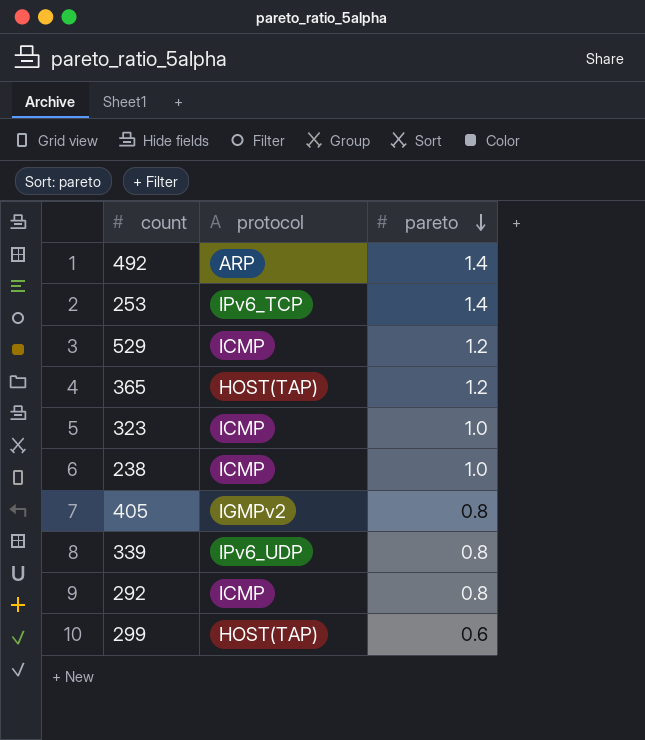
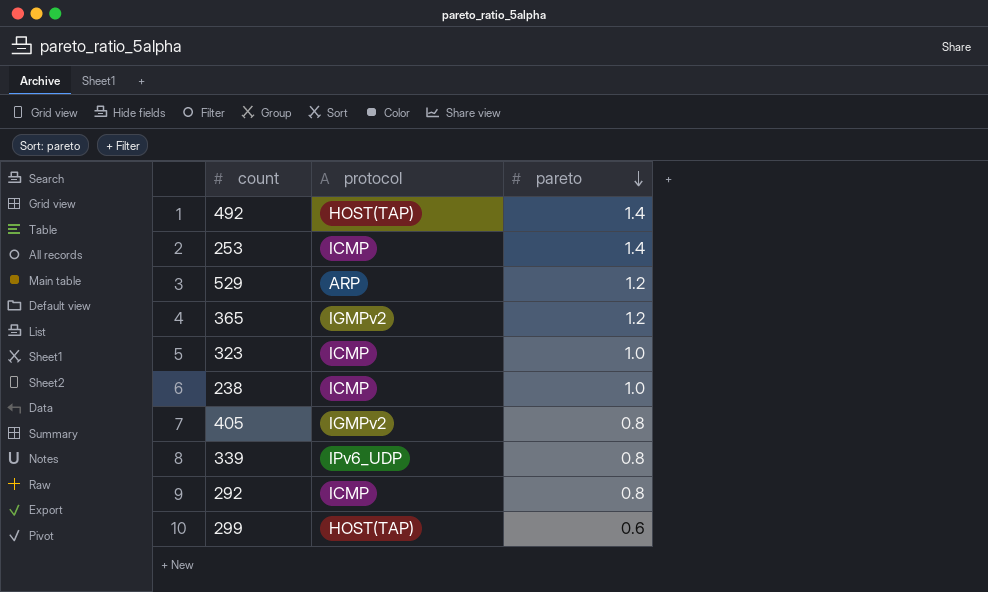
492 | protocol: ARP -> HOST(TAP)
253 | protocol: IPv6_TCP -> ICMP
529 | protocol: ICMP -> ARP
365 | protocol: HOST(TAP) -> IGMPv2

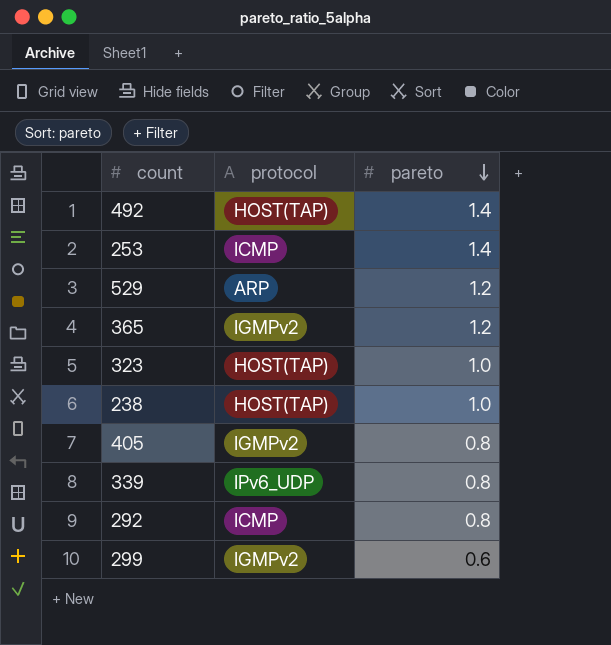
323 | protocol: ICMP -> HOST(TAP)
238 | protocol: ICMP -> HOST(TAP)
299 | protocol: HOST(TAP) -> IGMPv2

